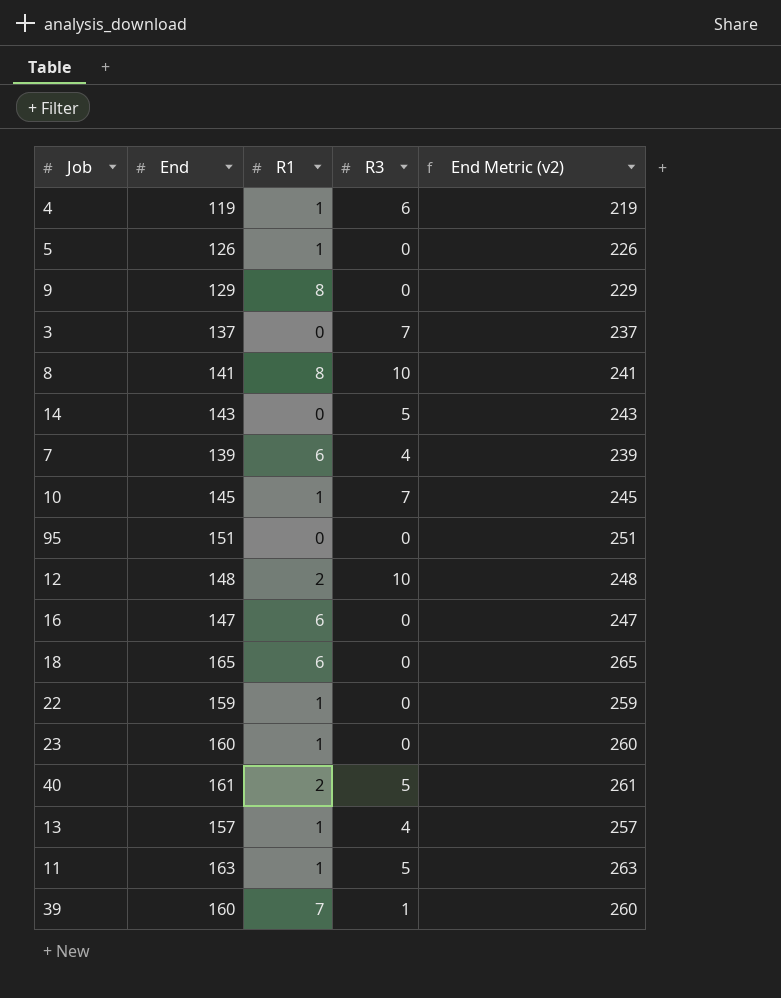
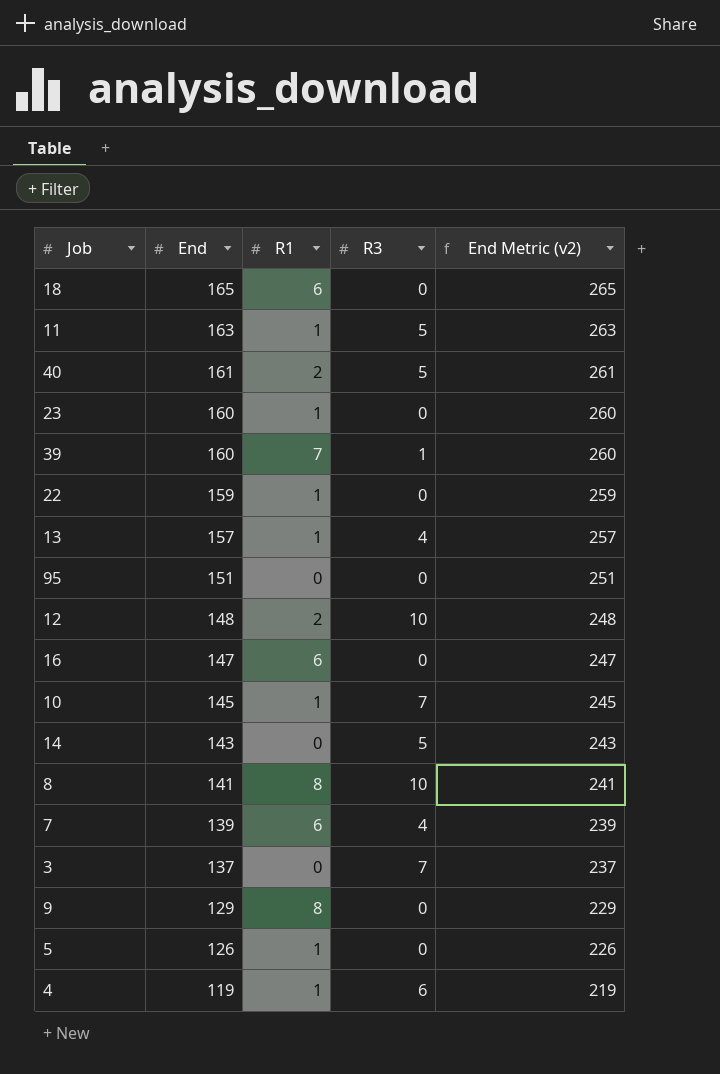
row order: none -> End descending

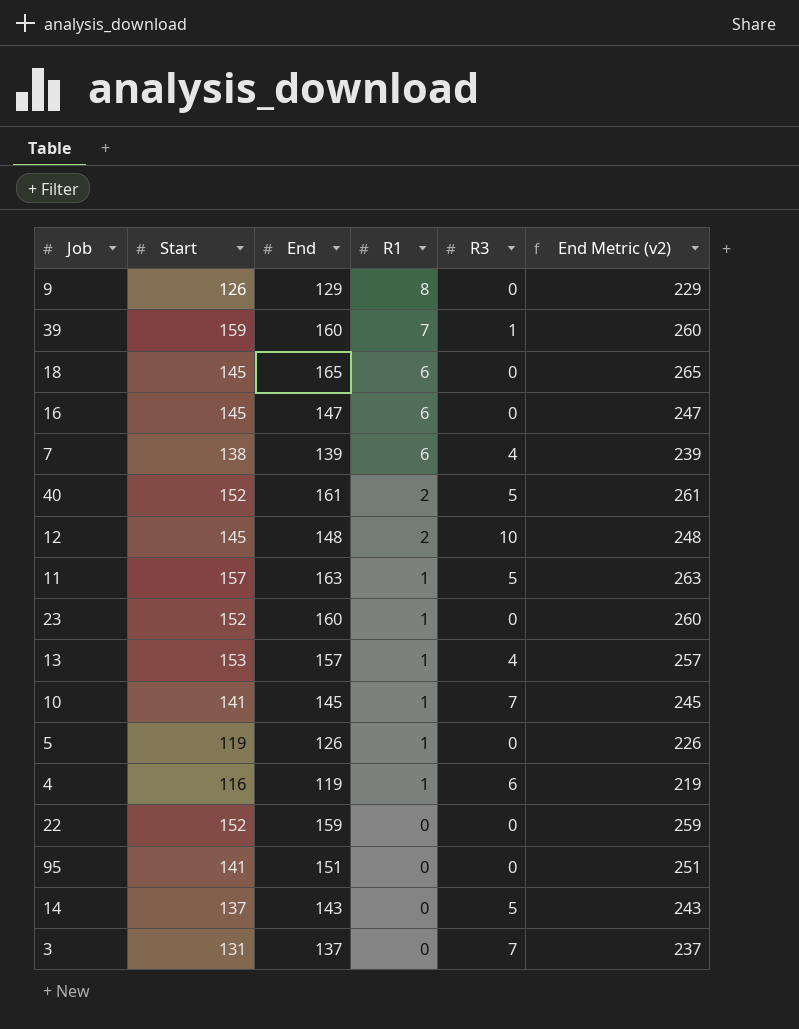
row order: End descending -> R1 descending
column Start | position: none -> 2
row 8: 141 | 8 | 10 | 241 -> none
22 | R1: 1 -> 0

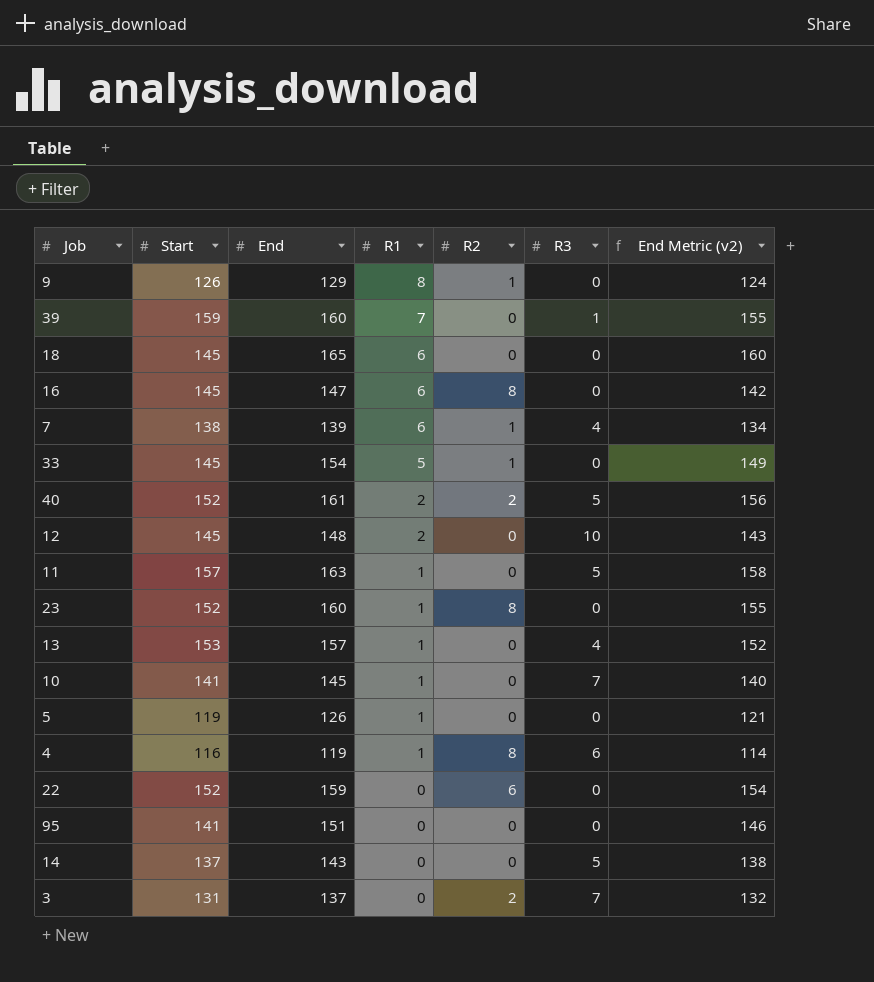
column R2 | position: none -> 5
column End Metric (v2) | formula: [End] + 100 -> [End] - 5
row 33: none -> 145 | 154 | 5 | 1 | 0 | 149

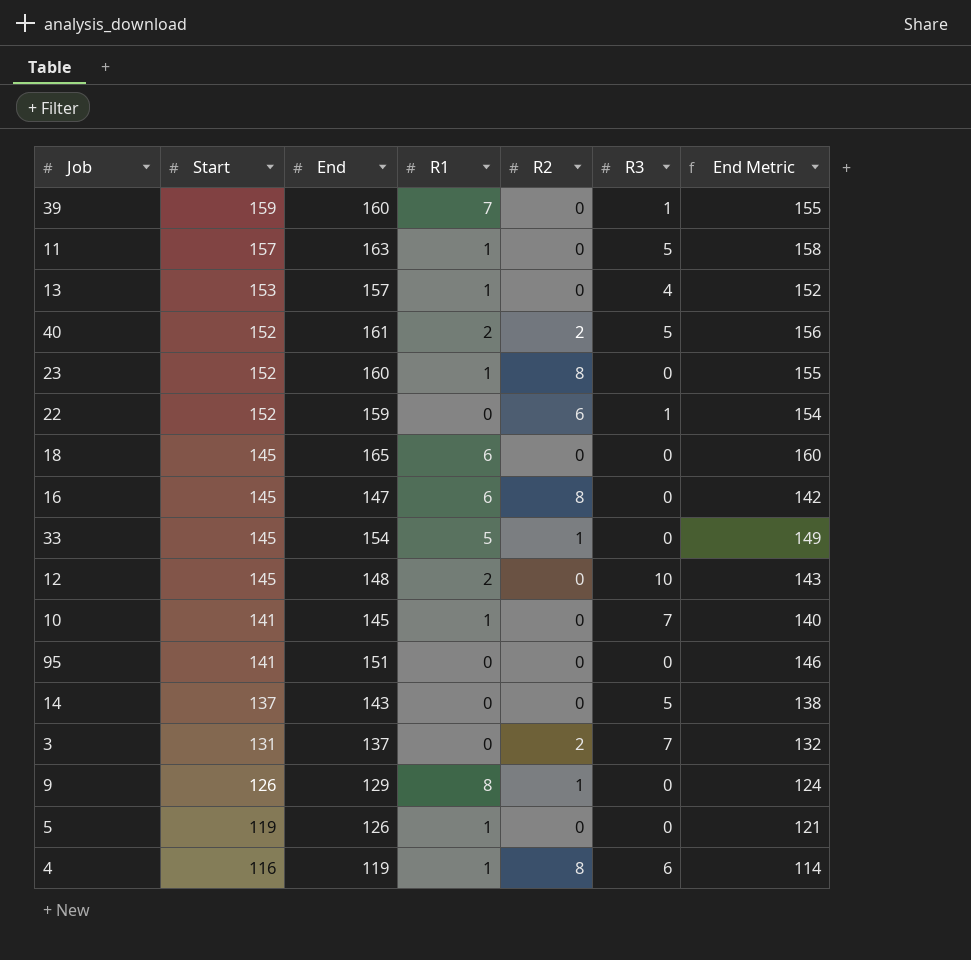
row order: R1 descending -> Start descending
column name: End Metric (v2) -> End Metric
row 7: 138 | 139 | 6 | 1 | 4 | 134 -> none
22 | R3: 0 -> 1

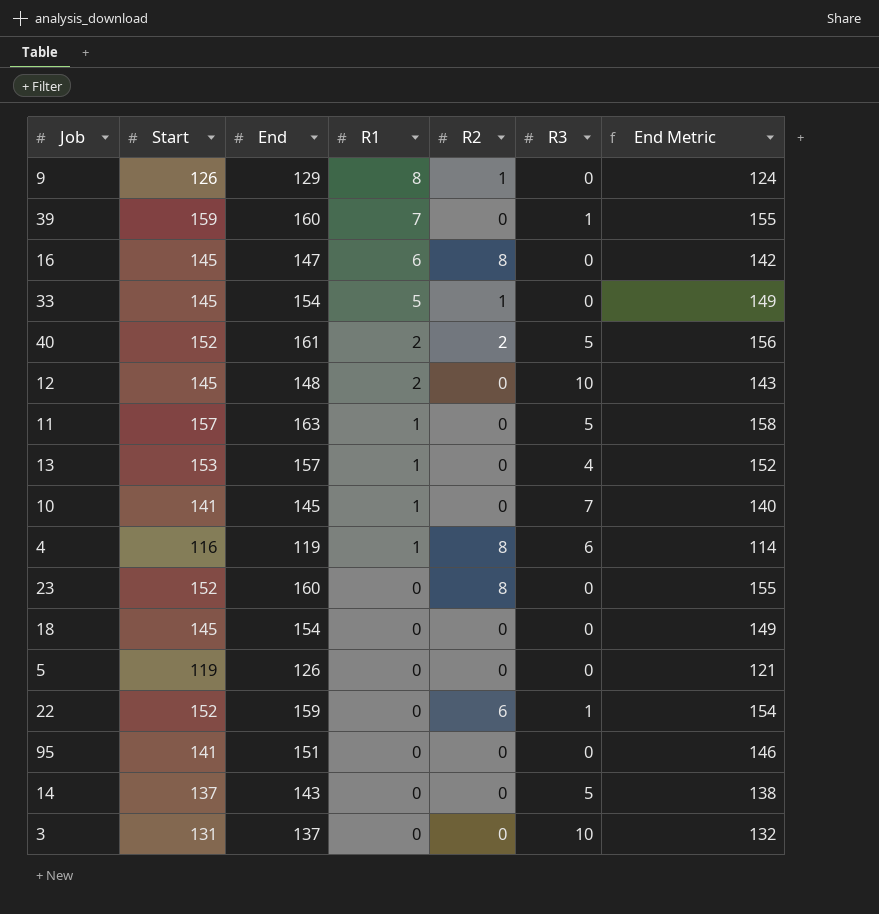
row order: Start descending -> R1 descending
23 | R1: 1 -> 0
18 | End: 165 -> 154
18 | R1: 6 -> 0
18 | End Metric: 160 -> 149
5 | R1: 1 -> 0
3 | R2: 2 -> 0
3 | R3: 7 -> 10

